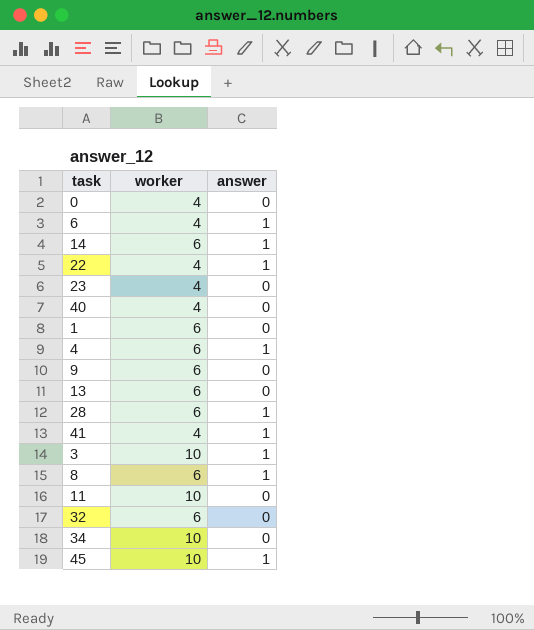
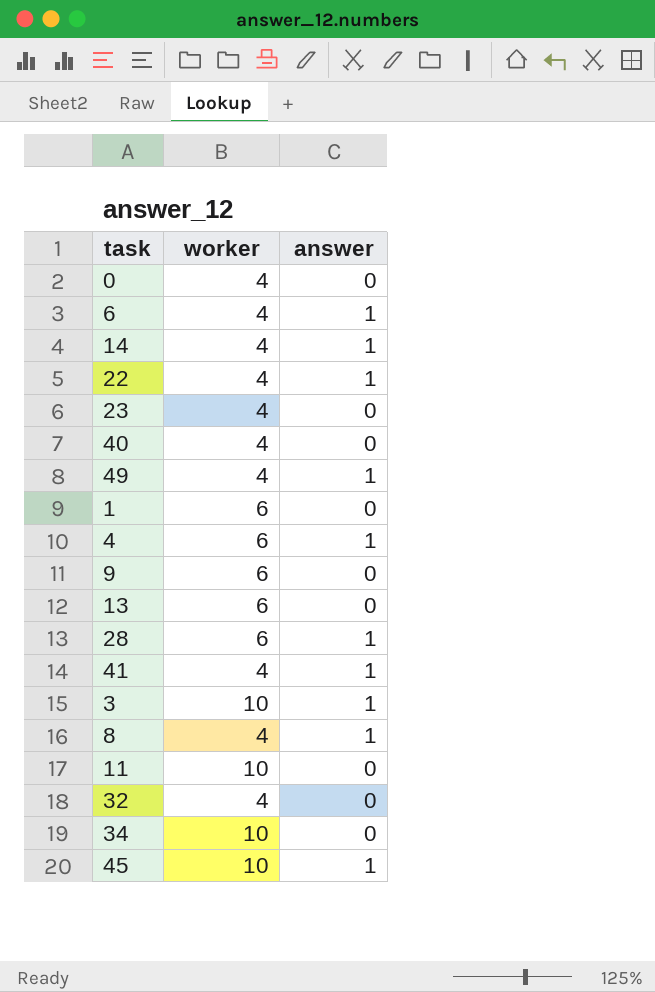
14 | worker: 6 -> 4
row 49: none -> 4 | 1
8 | worker: 6 -> 4
32 | worker: 6 -> 4

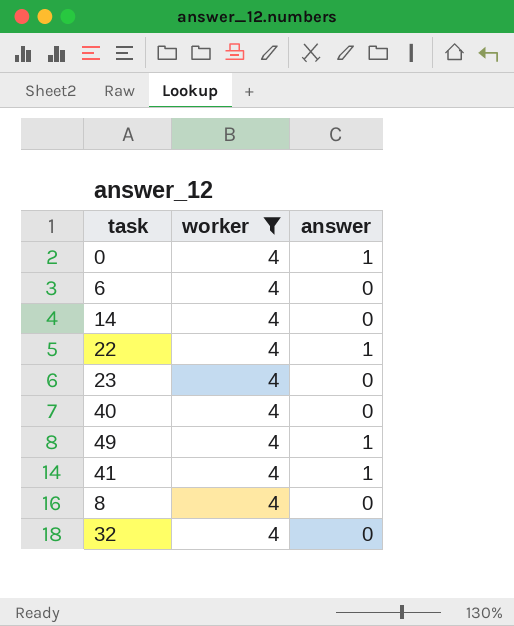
filter: none -> worker = 4
0 | answer: 0 -> 1
6 | answer: 1 -> 0
14 | answer: 1 -> 0
8 | answer: 1 -> 0

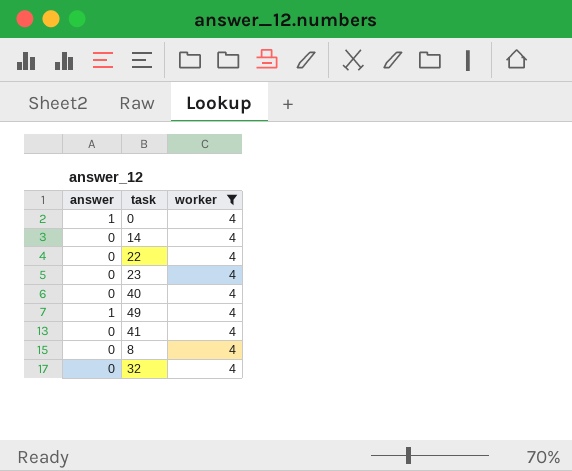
column answer | position: 3 -> 1
row 6: 4 | 0 -> none
22 | answer: 1 -> 0
41 | answer: 1 -> 0

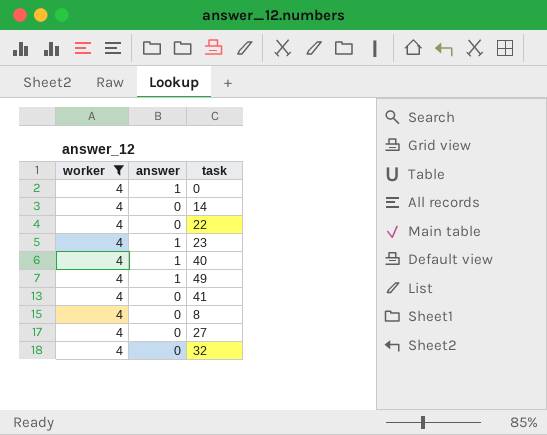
column worker | position: 3 -> 1
23 | answer: 0 -> 1
40 | answer: 0 -> 1
row 27: none -> 4 | 0

